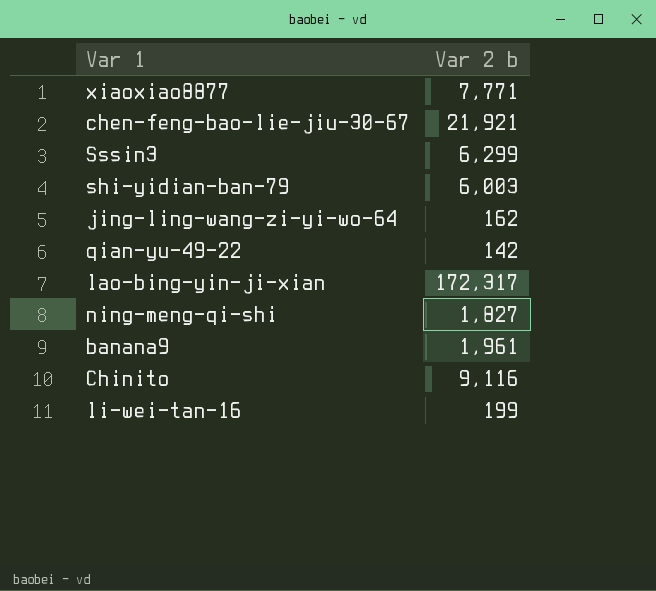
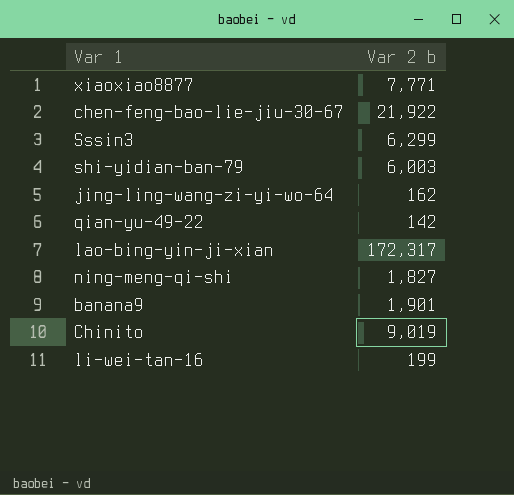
chen-feng-bao-lie-jiu-30-67 | Var 2 b: 21,921 -> 21,922
banana9 | Var 2 b: 1,961 -> 1,901
Chinito | Var 2 b: 9,116 -> 9,019

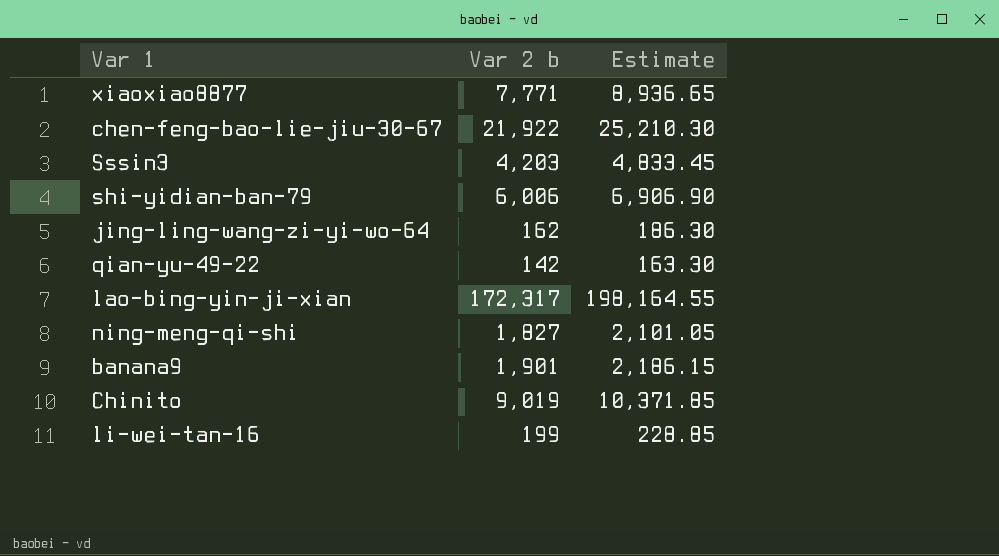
column Estimate | formula: none -> [Var 2 b] * 1.15
Sssin3 | Var 2 b: 6,299 -> 4,203
shi-yidian-ban-79 | Var 2 b: 6,003 -> 6,006

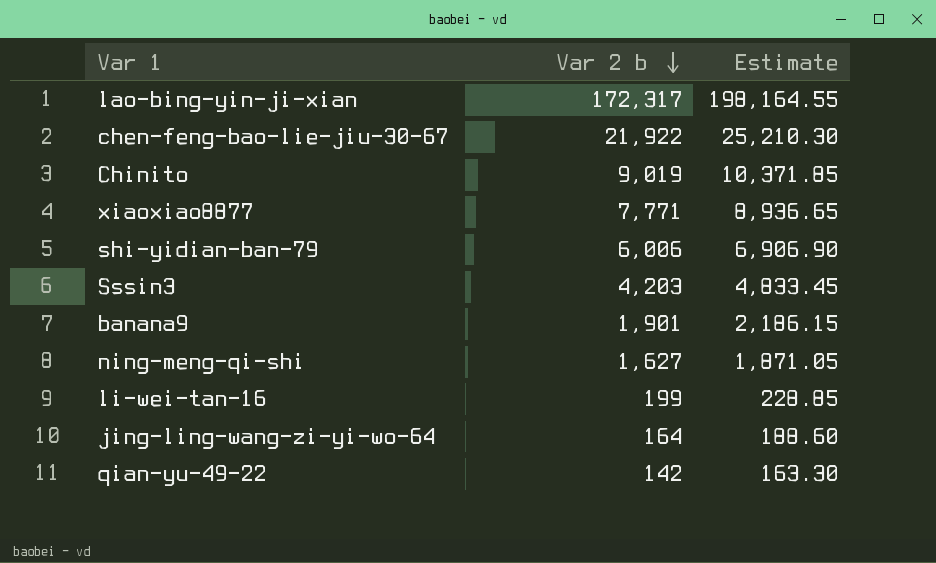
row order: none -> Var 2 b descending
ning-meng-qi-shi | Var 2 b: 1,827 -> 1,627
ning-meng-qi-shi | Estimate: 2,101.05 -> 1,871.05
jing-ling-wang-zi-yi-wo-64 | Var 2 b: 162 -> 164
jing-ling-wang-zi-yi-wo-64 | Estimate: 186.30 -> 188.60

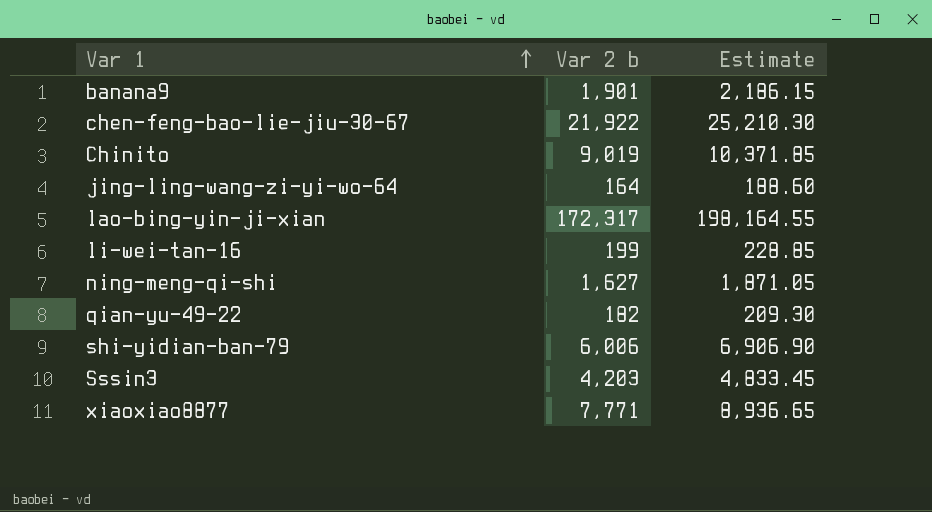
row order: Var 2 b descending -> Var 1 ascending
qian-yu-49-22 | Var 2 b: 142 -> 182
qian-yu-49-22 | Estimate: 163.30 -> 209.30

